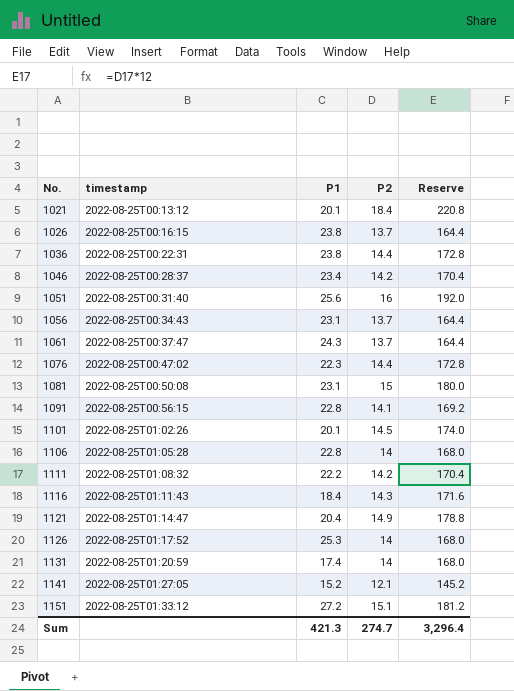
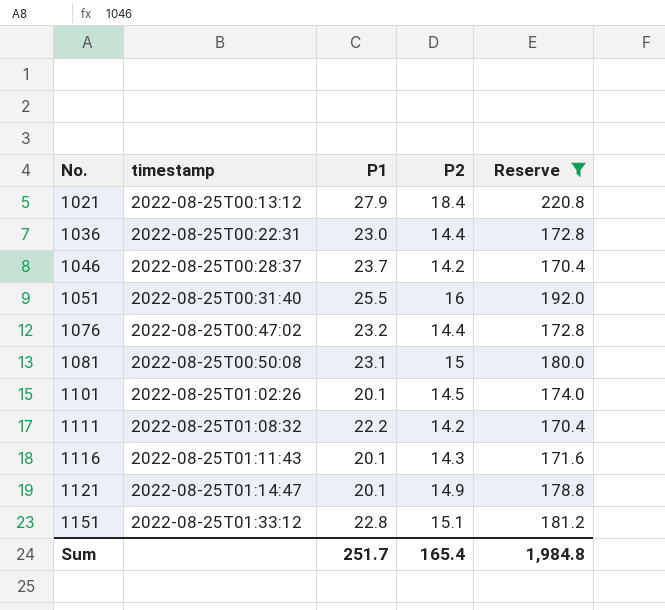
filter: none -> Reserve >= 170.4
1021 | P1: 20.1 -> 27.9
1036 | P1: 23.8 -> 23.0
1046 | P1: 23.4 -> 23.7
1051 | P1: 25.6 -> 25.5
1076 | P1: 22.3 -> 23.2
1116 | P1: 18.4 -> 20.1
1121 | P1: 20.4 -> 20.1
1151 | P1: 27.2 -> 22.8
Sum | P1: 421.3 -> 251.7
Sum | P2: 274.7 -> 165.4
Sum | Reserve: 3,296.4 -> 1,984.8

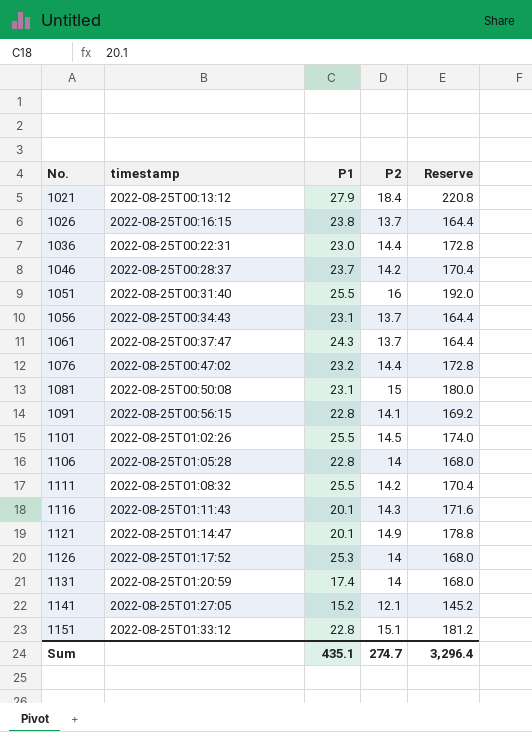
filter: Reserve >= 170.4 -> none
1101 | P1: 20.1 -> 25.5
1111 | P1: 22.2 -> 25.5
Sum | P1: 251.7 -> 435.1
Sum | P2: 165.4 -> 274.7
Sum | Reserve: 1,984.8 -> 3,296.4

